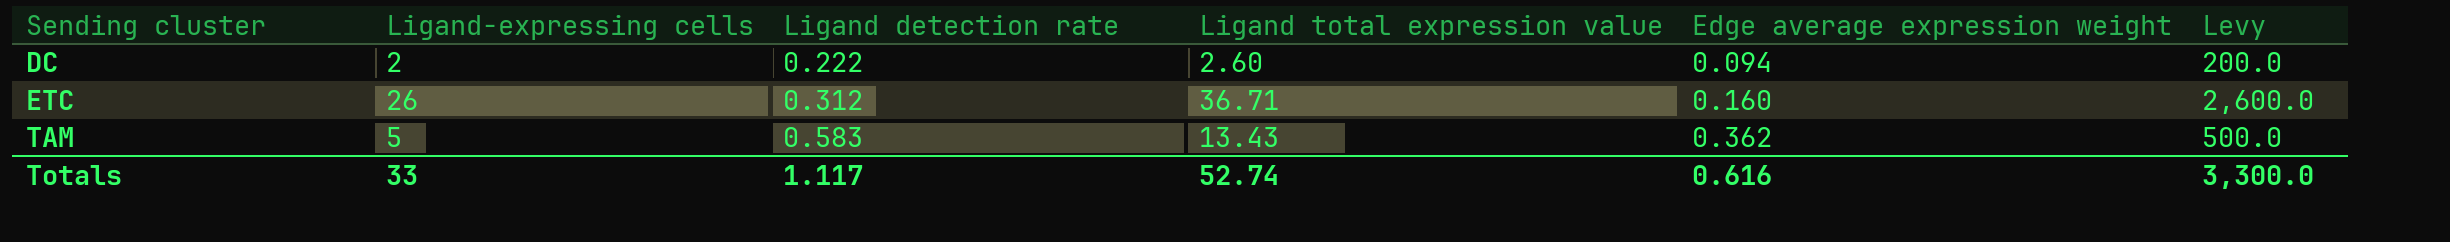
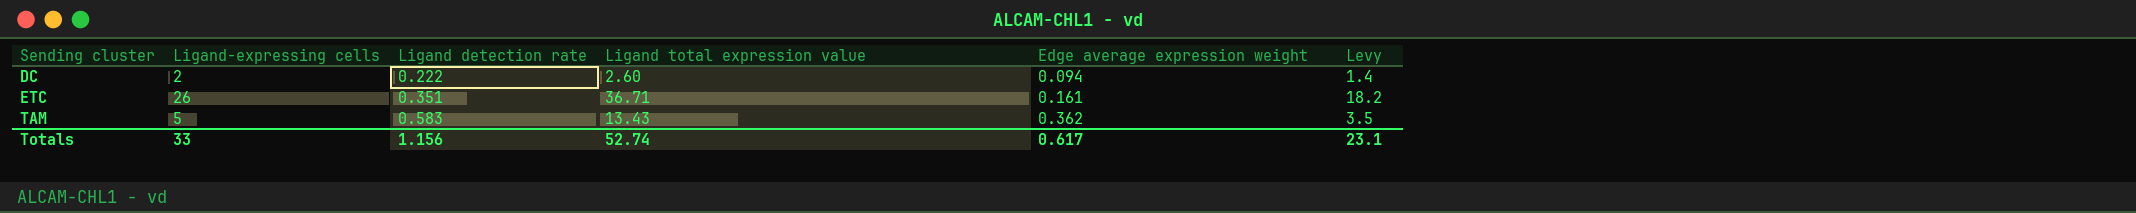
column Levy | formula: [Ligand-expressing cells] * 100 -> [Ligand-expressing cells] * 0.7
ETC | Ligand detection rate: 0.312 -> 0.351
ETC | Edge average expression weight: 0.160 -> 0.161
Totals | Ligand detection rate: 1.117 -> 1.156
Totals | Edge average expression weight: 0.616 -> 0.617
Totals | Levy: 3,300.0 -> 23.1

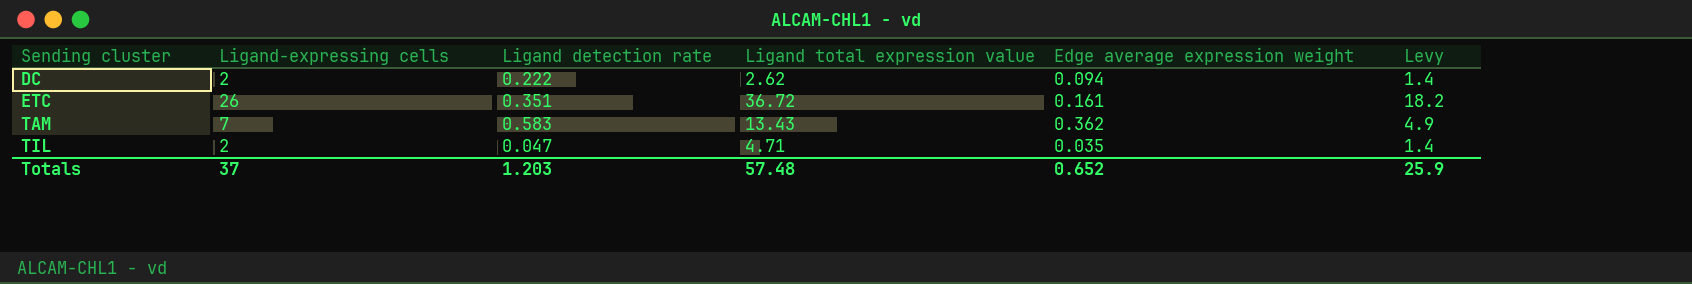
DC | Ligand total expression value: 2.60 -> 2.62
ETC | Ligand total expression value: 36.71 -> 36.72
TAM | Ligand-expressing cells: 5 -> 7
TAM | Levy: 3.5 -> 4.9
row TIL: none -> 2 | 0.047 | 4.71 | 0.035 | 1.4
Totals | Ligand-expressing cells: 33 -> 37
Totals | Ligand detection rate: 1.156 -> 1.203
Totals | Ligand total expression value: 52.74 -> 57.48
Totals | Edge average expression weight: 0.617 -> 0.652
Totals | Levy: 23.1 -> 25.9

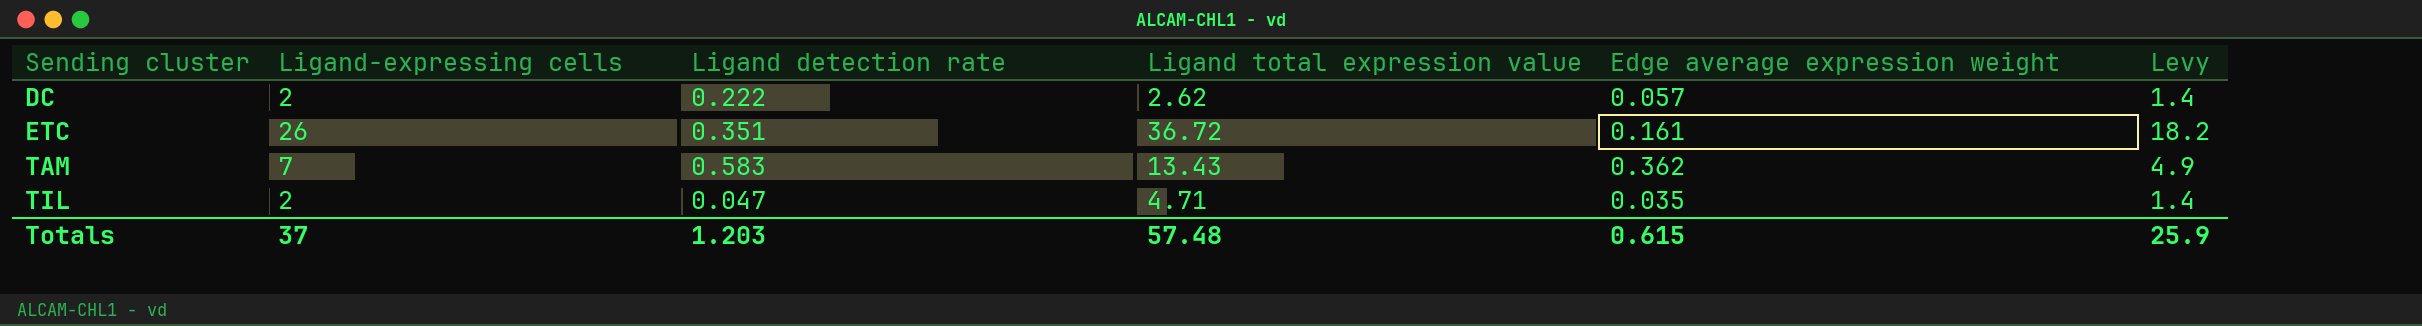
DC | Edge average expression weight: 0.094 -> 0.057
Totals | Edge average expression weight: 0.652 -> 0.615

